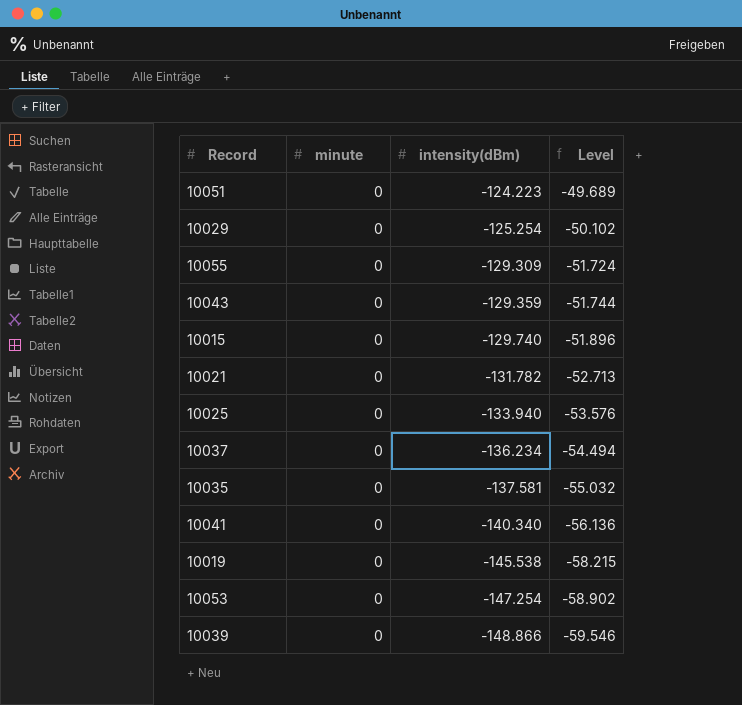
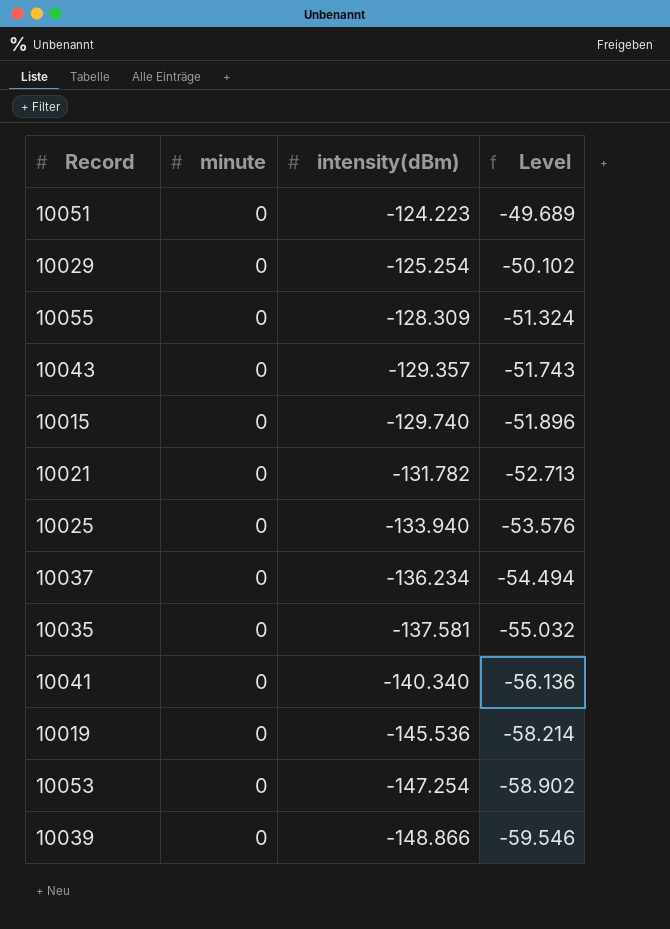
10055 | intensity(dBm): -129.309 -> -128.309
10055 | Level: -51.724 -> -51.324
10043 | intensity(dBm): -129.359 -> -129.357
10043 | Level: -51.744 -> -51.743
10019 | intensity(dBm): -145.538 -> -145.536
10019 | Level: -58.215 -> -58.214

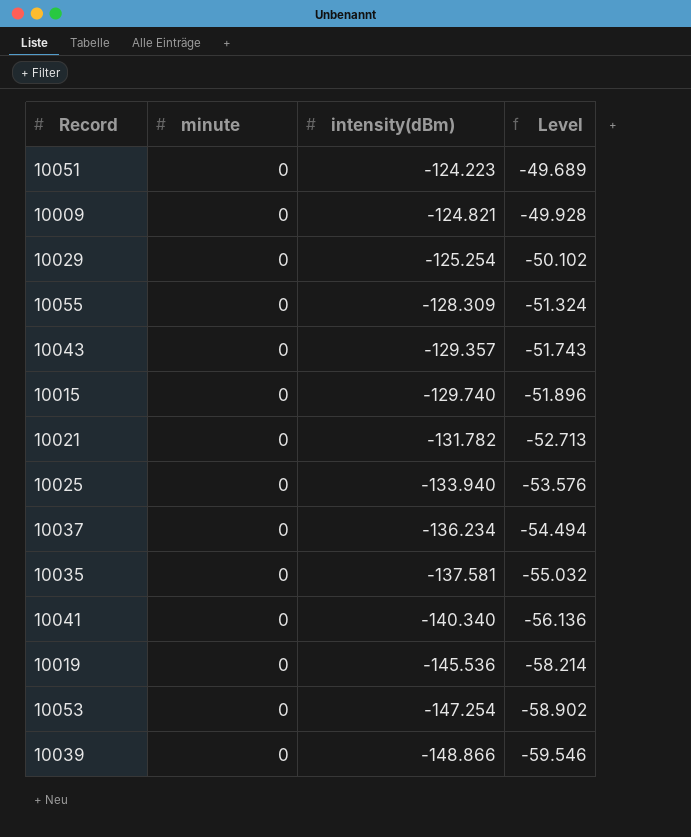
row 10009: none -> 0 | -124.821 | -49.928

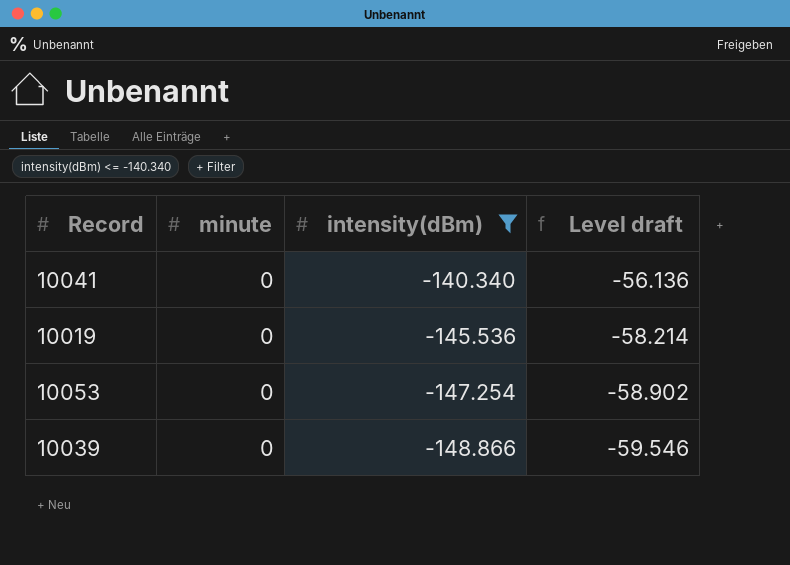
filter: none -> intensity(dBm) <= -140.340
column name: Level -> Level draft

